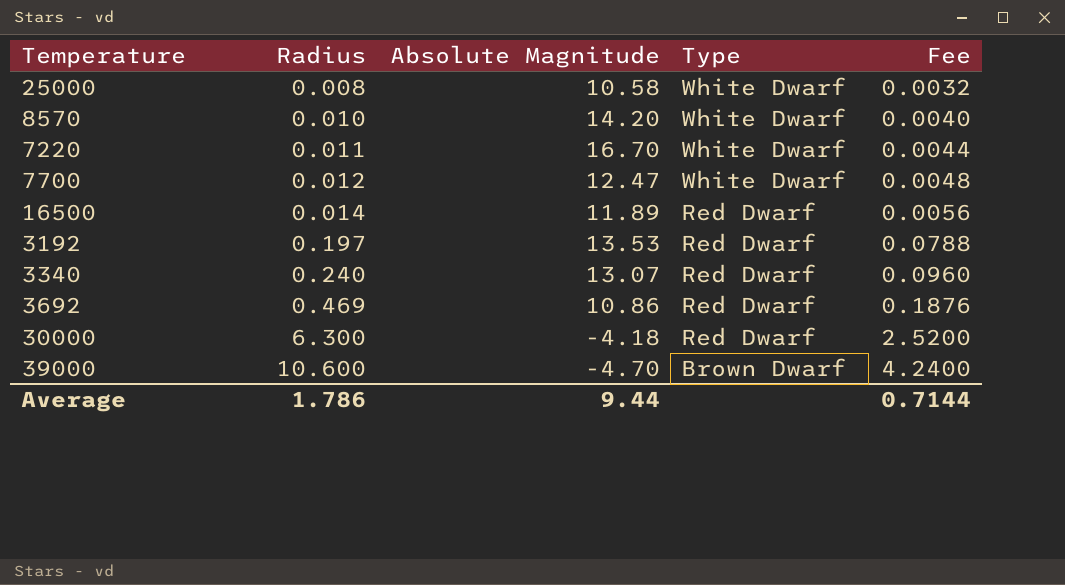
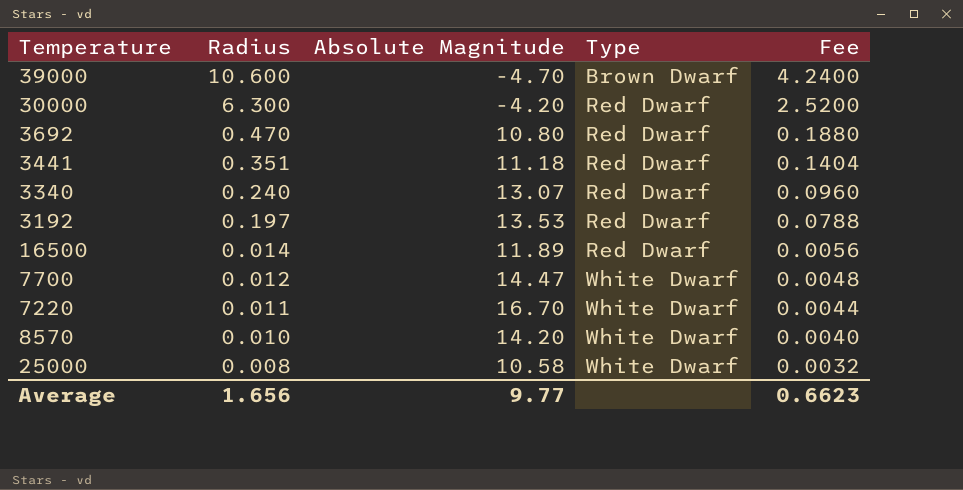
row order: Radius ascending -> Radius descending
30000 | Absolute Magnitude: -4.18 -> -4.20
3692 | Radius: 0.469 -> 0.470
3692 | Absolute Magnitude: 10.86 -> 10.80
3692 | Fee: 0.1876 -> 0.1880
row 3441: none -> 0.351 | 11.18 | Red Dwarf | 0.1404
7700 | Absolute Magnitude: 12.47 -> 14.47
Average | Radius: 1.786 -> 1.656
Average | Absolute Magnitude: 9.44 -> 9.77
Average | Fee: 0.7144 -> 0.6623

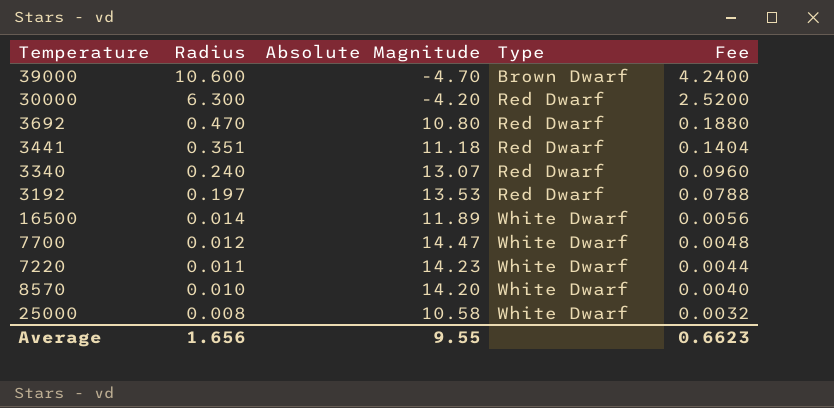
16500 | Type: Red Dwarf -> White Dwarf
7220 | Absolute Magnitude: 16.70 -> 14.23
Average | Absolute Magnitude: 9.77 -> 9.55

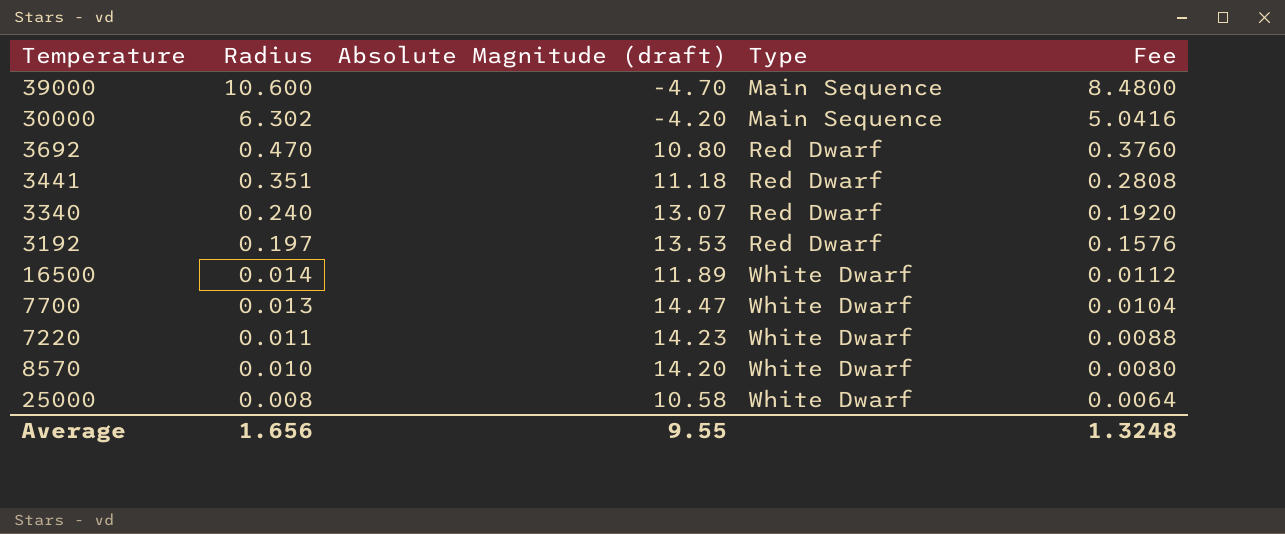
column name: Absolute Magnitude -> Absolute Magnitude (draft)
column Fee | formula: [Radius] * 0.4 -> [Radius] * 0.8
39000 | Type: Brown Dwarf -> Main Sequence
30000 | Radius: 6.300 -> 6.302
30000 | Type: Red Dwarf -> Main Sequence
7700 | Radius: 0.012 -> 0.013
Average | Fee: 0.6623 -> 1.3248

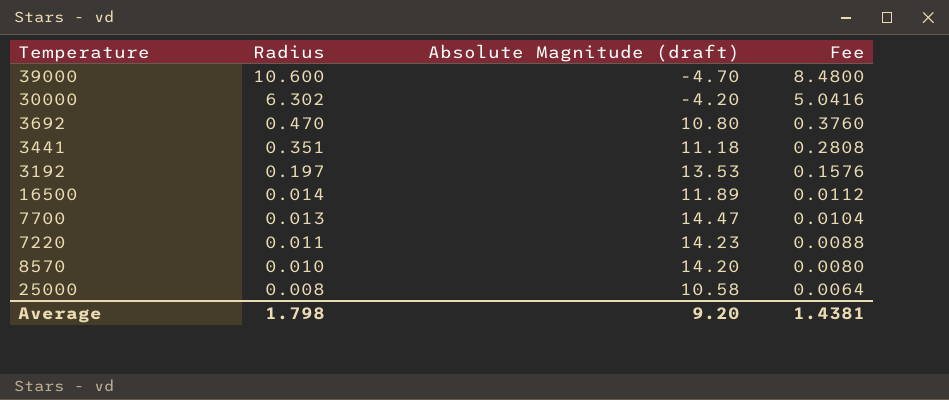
column Type | position: 4 -> none
row 3340: 0.240 | 13.07 | Red Dwarf | 0.1920 -> none
Average | Radius: 1.656 -> 1.798
Average | Absolute Magnitude (draft): 9.55 -> 9.20
Average | Fee: 1.3248 -> 1.4381

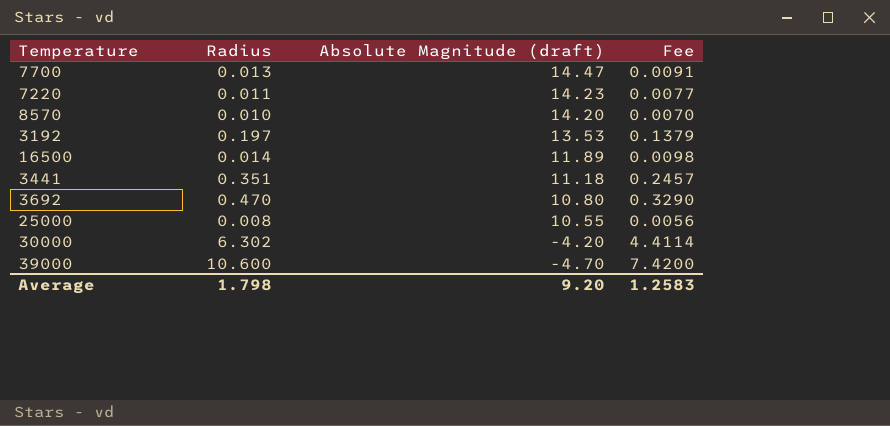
row order: Radius descending -> Absolute Magnitude (draft) descending
column Fee | formula: [Radius] * 0.8 -> [Radius] * 0.7
25000 | Absolute Magnitude (draft): 10.58 -> 10.55
Average | Fee: 1.4381 -> 1.2583

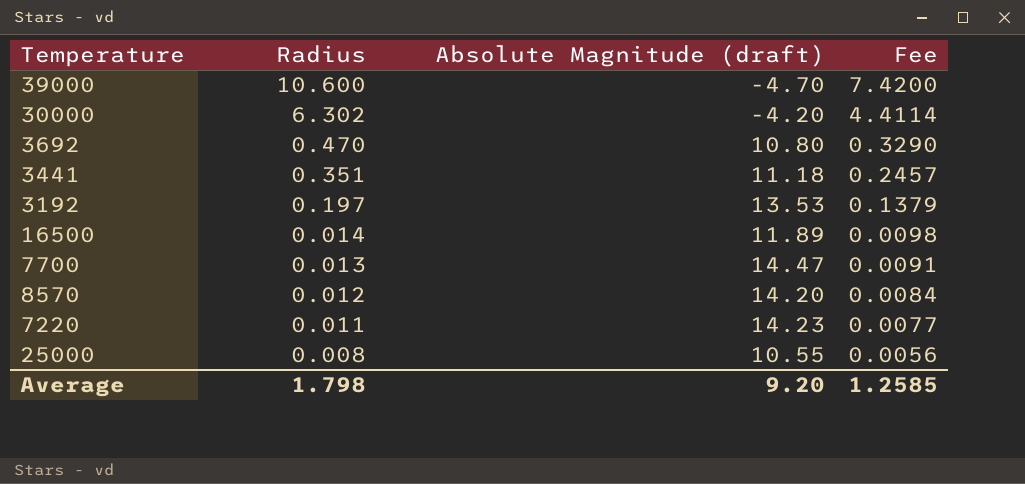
row order: Absolute Magnitude (draft) descending -> Radius descending
8570 | Radius: 0.010 -> 0.012
8570 | Fee: 0.0070 -> 0.0084
Average | Fee: 1.2583 -> 1.2585

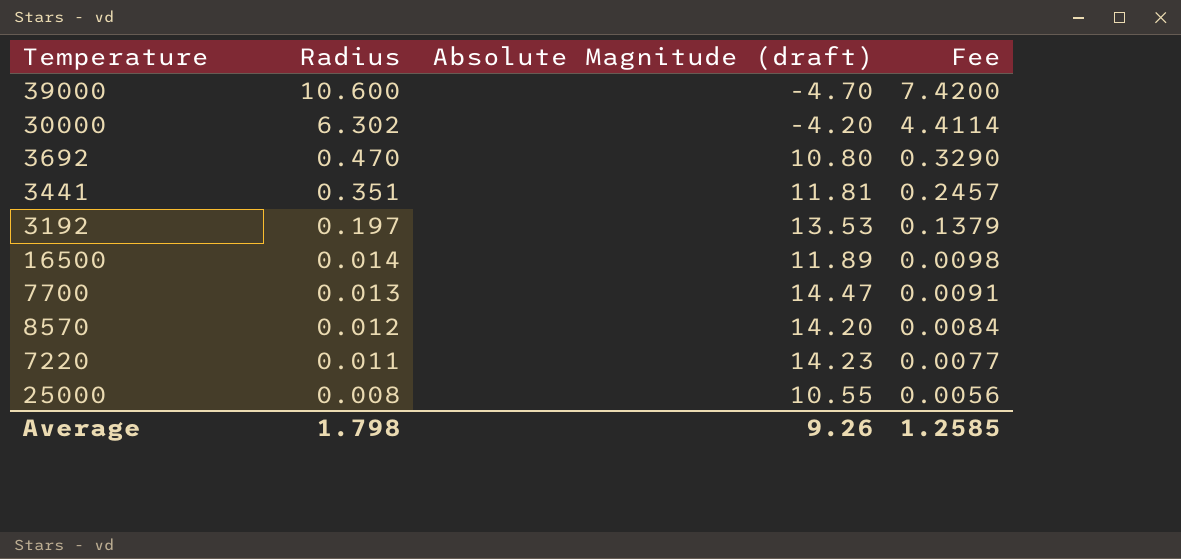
3441 | Absolute Magnitude (draft): 11.18 -> 11.81
Average | Absolute Magnitude (draft): 9.20 -> 9.26

